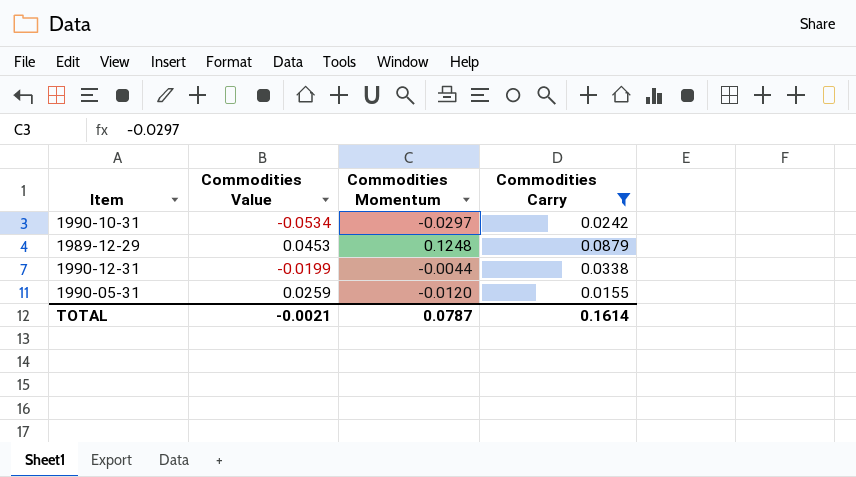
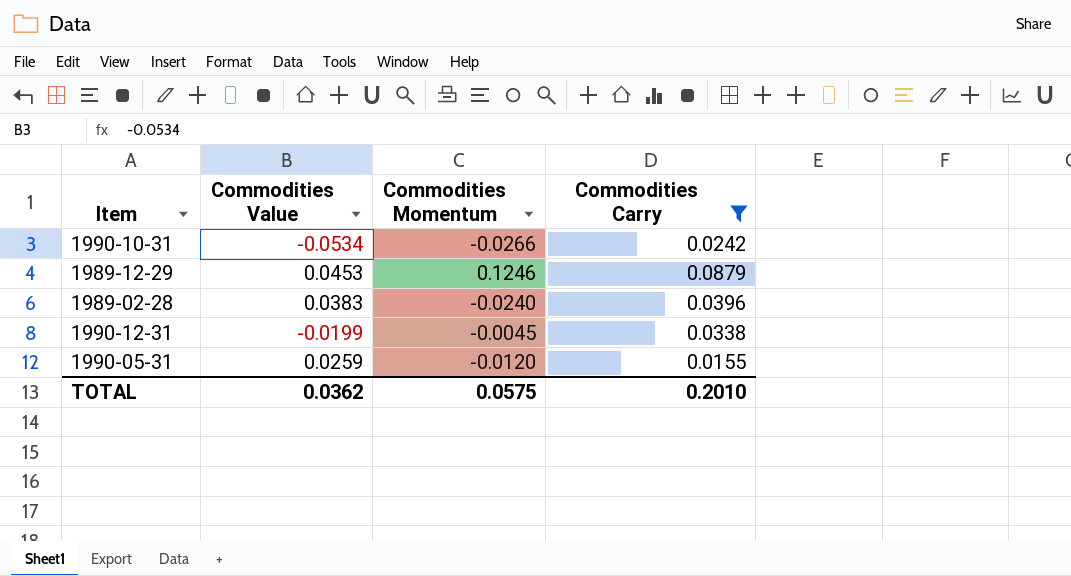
1990-10-31 | Commodities Momentum: -0.0297 -> -0.0266
1989-12-29 | Commodities Momentum: 0.1248 -> 0.1246
row 1989-02-28: none -> 0.0383 | -0.0240 | 0.0396
1990-12-31 | Commodities Momentum: -0.0044 -> -0.0045
TOTAL | Commodities Value: -0.0021 -> 0.0362
TOTAL | Commodities Momentum: 0.0787 -> 0.0575
TOTAL | Commodities Carry: 0.1614 -> 0.2010

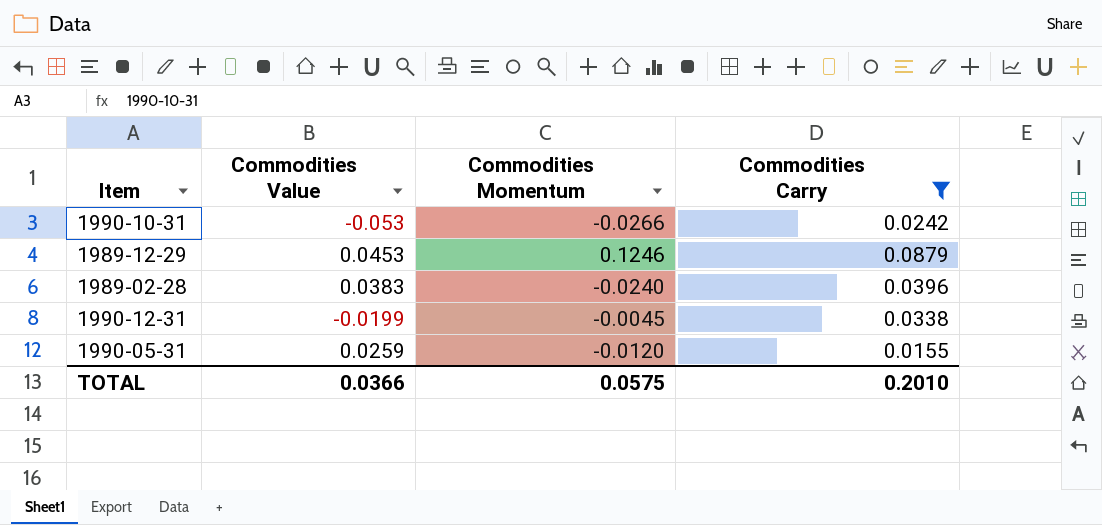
1990-10-31 | Commodities Value: -0.0534 -> -0.053
TOTAL | Commodities Value: 0.0362 -> 0.0366

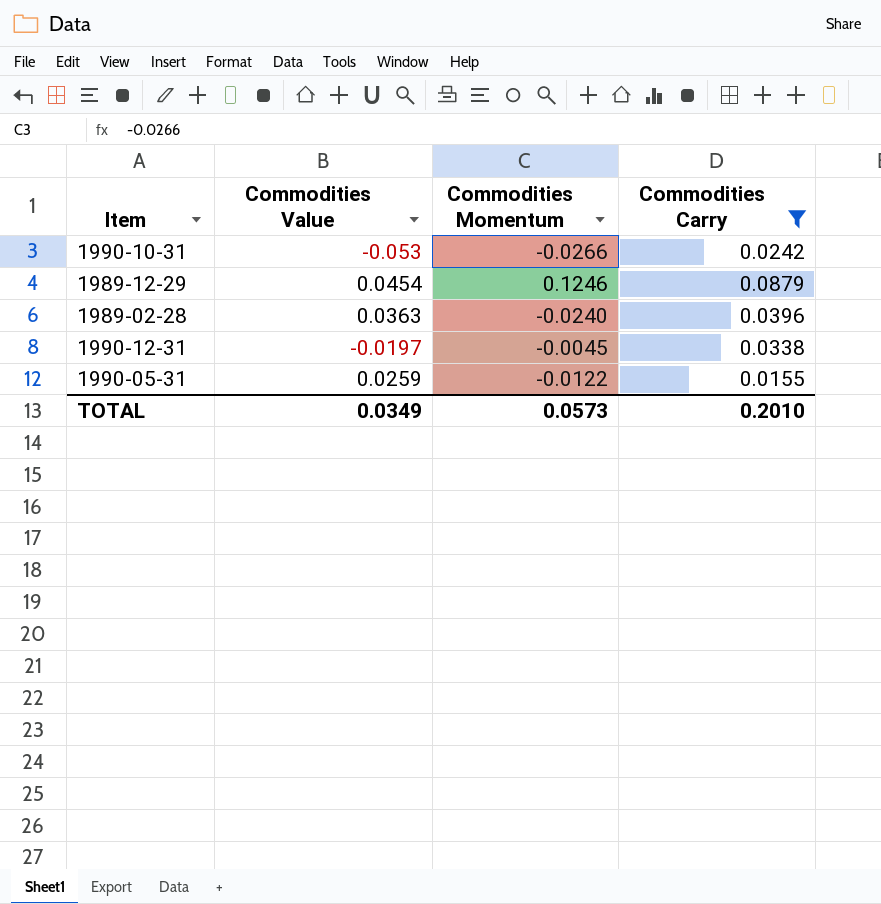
1989-12-29 | Commodities Value: 0.0453 -> 0.0454
1989-02-28 | Commodities Value: 0.0383 -> 0.0363
1990-12-31 | Commodities Value: -0.0199 -> -0.0197
1990-05-31 | Commodities Momentum: -0.0120 -> -0.0122
TOTAL | Commodities Value: 0.0366 -> 0.0349
TOTAL | Commodities Momentum: 0.0575 -> 0.0573

